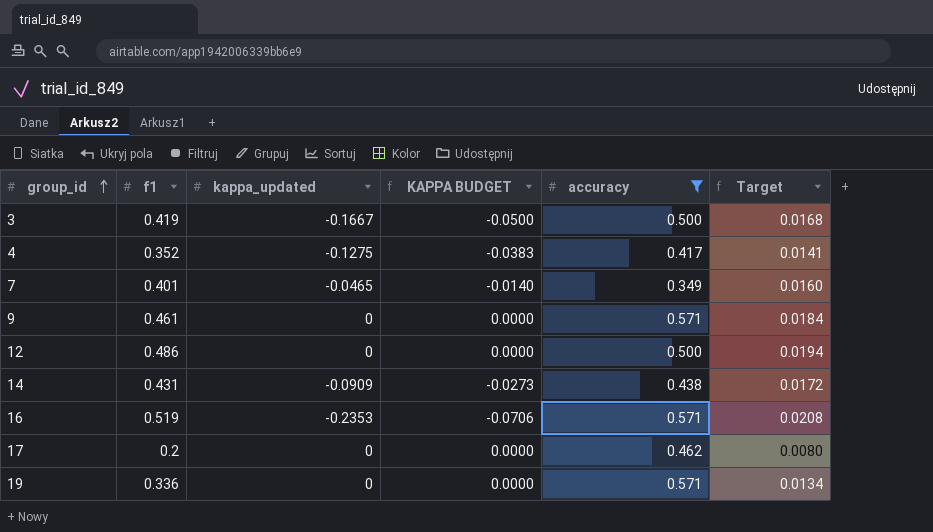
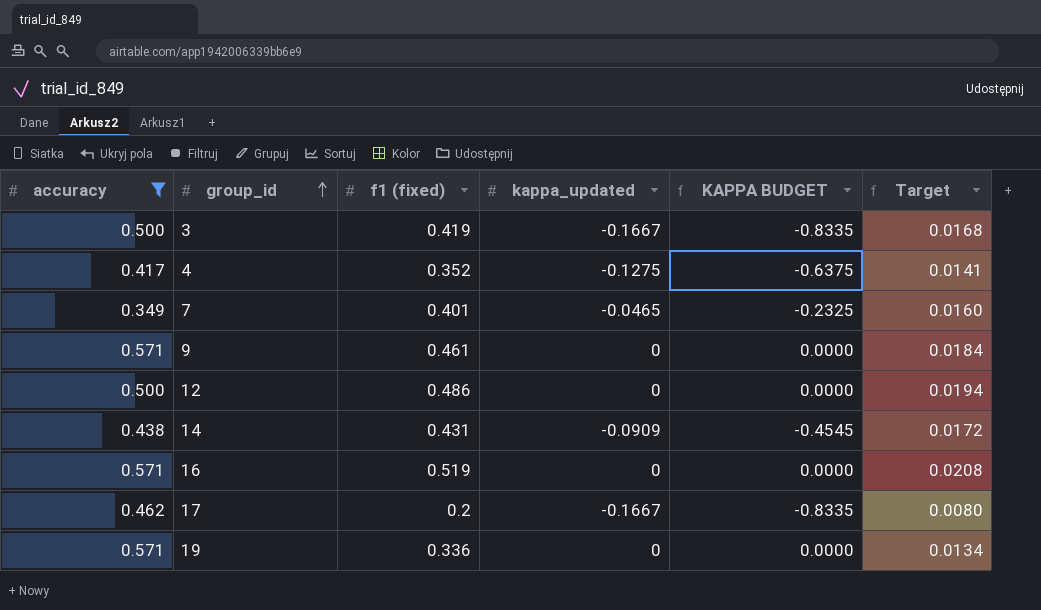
column accuracy | position: 5 -> 1
column name: f1 -> f1 (fixed)
column KAPPA BUDGET | formula: [kappa_updated] * 0.3 -> [kappa_updated] * 5
16 | kappa_updated: -0.2353 -> 0
17 | kappa_updated: 0 -> -0.1667

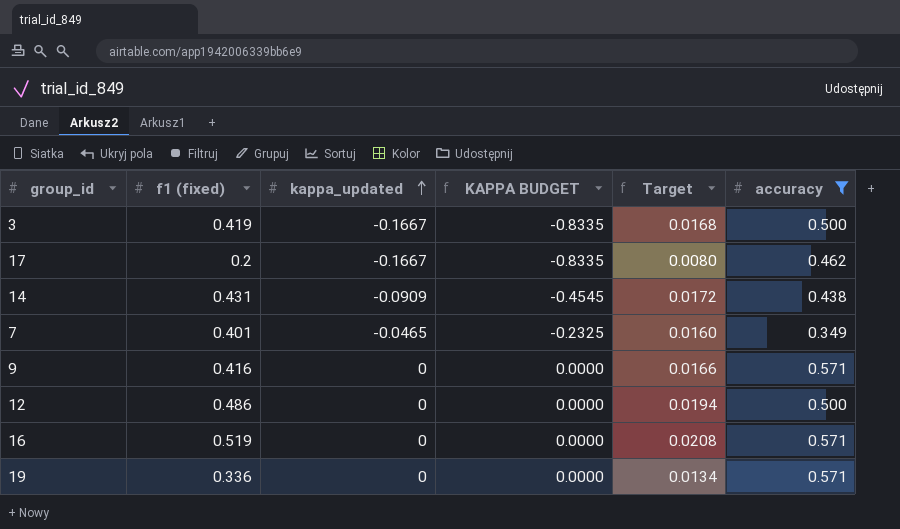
row order: group_id ascending -> kappa_updated ascending
column accuracy | position: 1 -> 6
row 4: 0.417 | 0.352 | -0.1275 | -0.6375 | 0.0141 -> none
9 | f1 (fixed): 0.461 -> 0.416
9 | Target: 0.0184 -> 0.0166

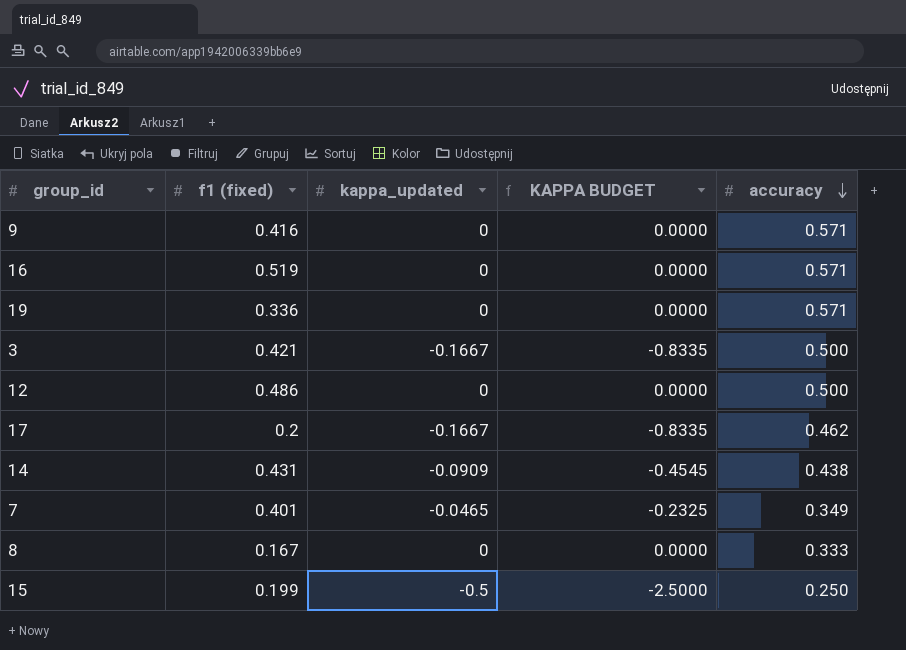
filter: accuracy >= 0.349 -> none
row order: kappa_updated ascending -> accuracy descending
column Target | formula: [f1 (fixed)] * 0.04 -> none
3 | f1 (fixed): 0.419 -> 0.421

